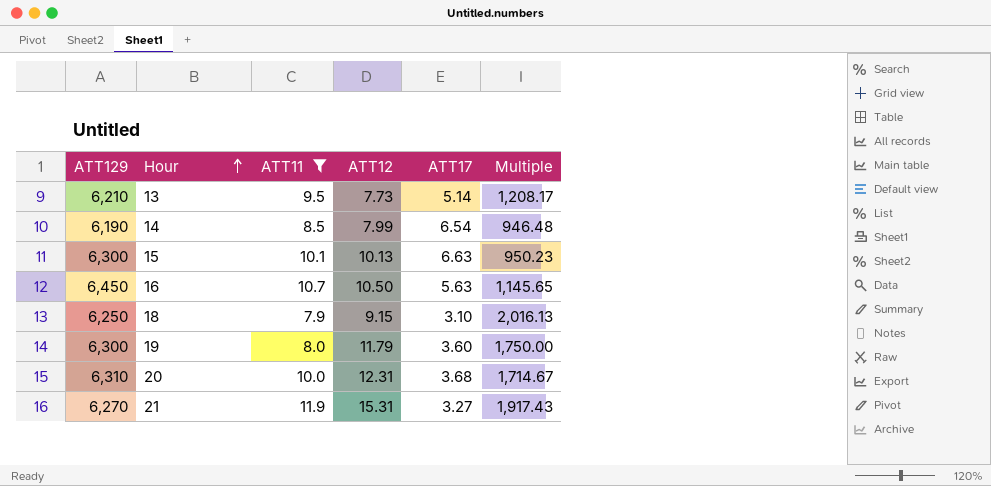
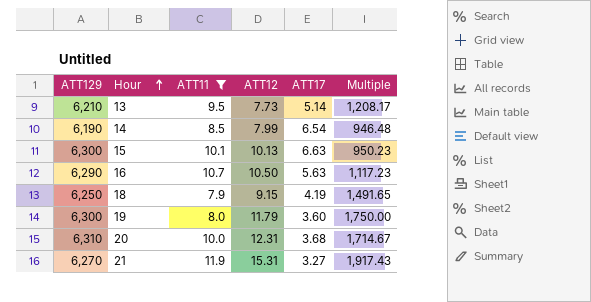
16 | ATT129: 6,450 -> 6,290
16 | Multiple: 1,145.65 -> 1,117.23
18 | ATT17: 3.10 -> 4.19
18 | Multiple: 2,016.13 -> 1,491.65

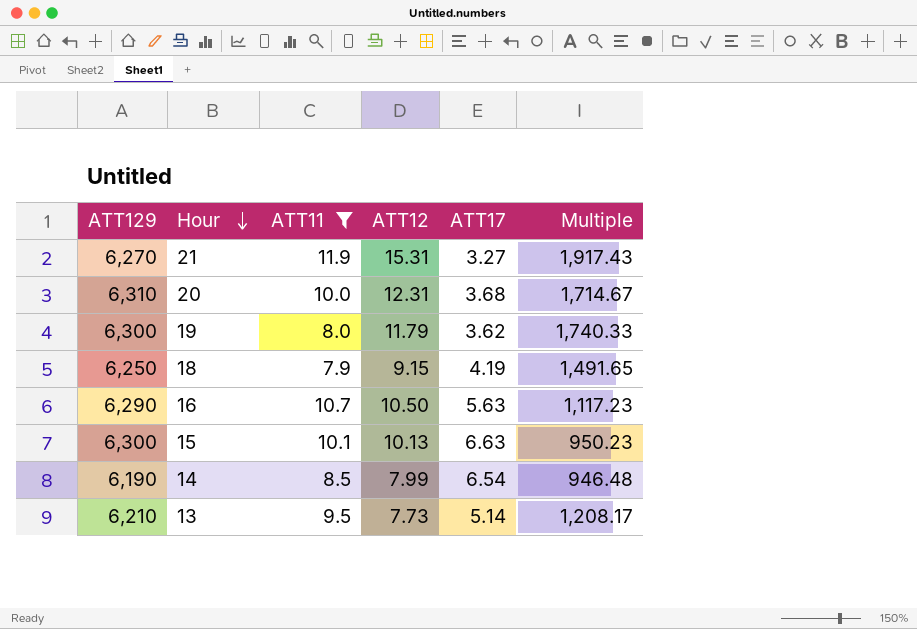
row order: Hour ascending -> Hour descending
19 | ATT17: 3.60 -> 3.62
19 | Multiple: 1,750.00 -> 1,740.33

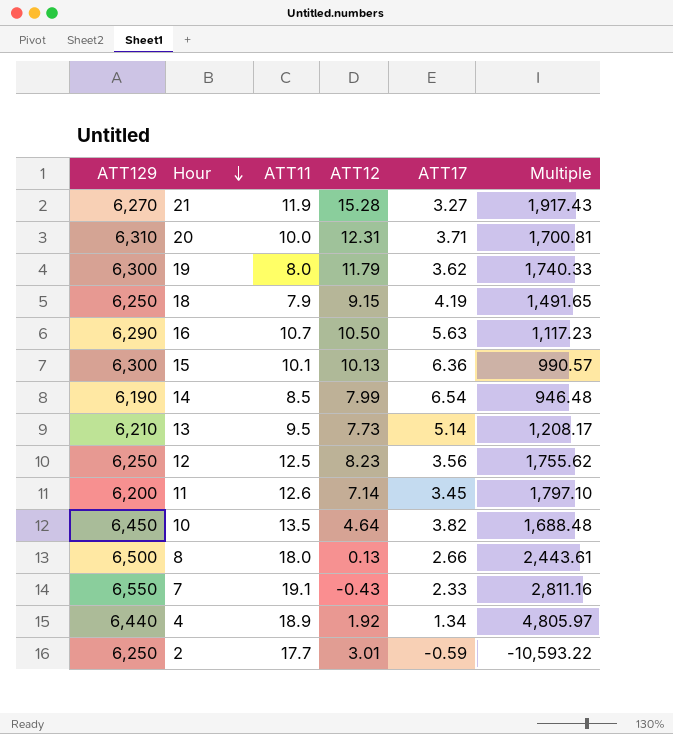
filter: ATT11 <= 11.9 -> none
21 | ATT12: 15.31 -> 15.28
20 | ATT17: 3.68 -> 3.71
20 | Multiple: 1,714.67 -> 1,700.81
15 | ATT17: 6.63 -> 6.36
15 | Multiple: 950.23 -> 990.57

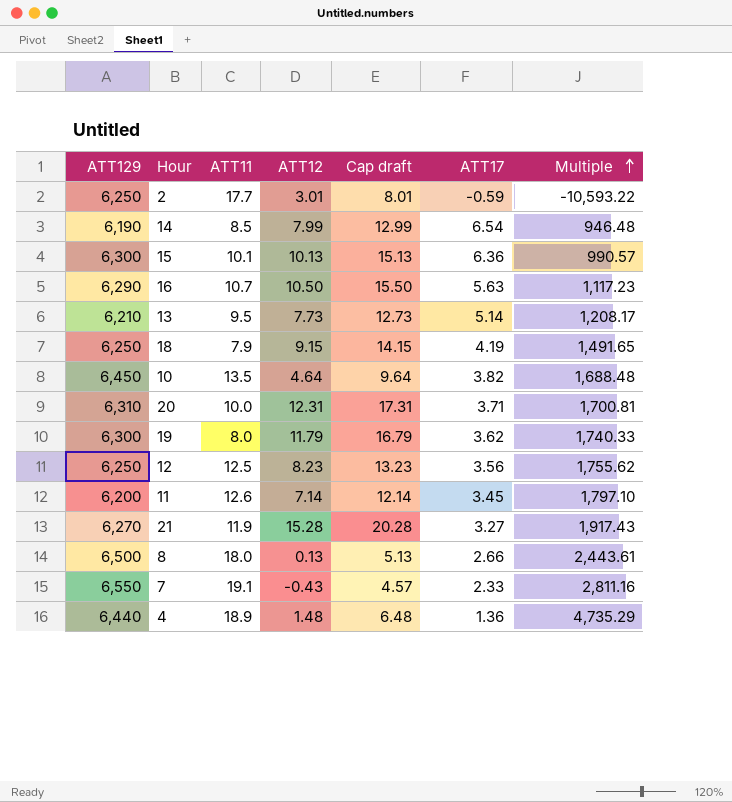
row order: Hour descending -> Multiple ascending
column Cap draft | formula: none -> [ATT12] + 5
4 | ATT12: 1.92 -> 1.48
4 | ATT17: 1.34 -> 1.36
4 | Multiple: 4,805.97 -> 4,735.29

